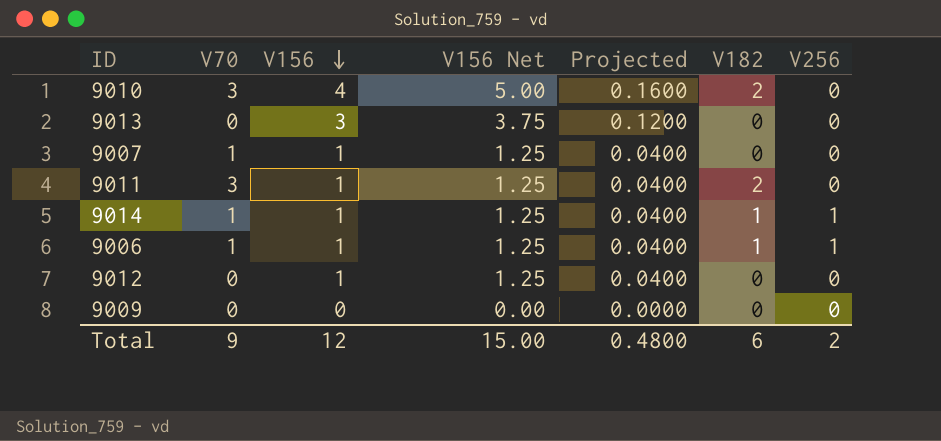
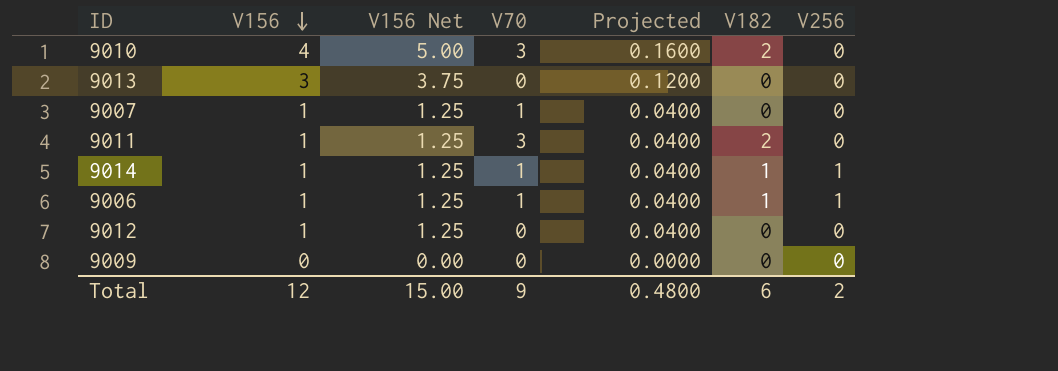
column V70 | position: 2 -> 4

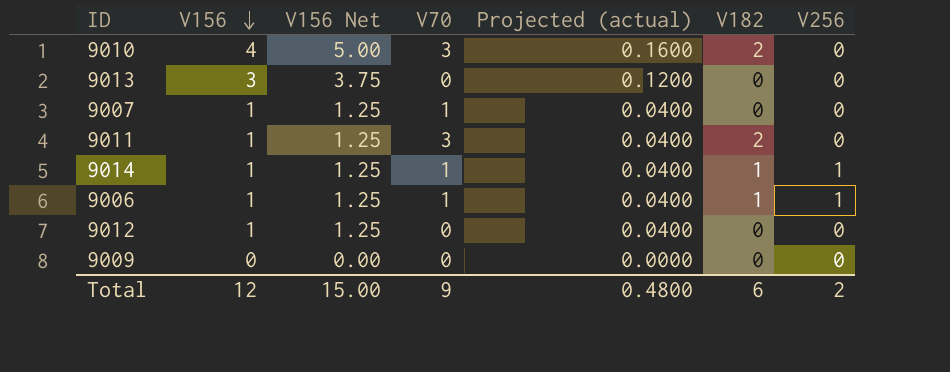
column name: Projected -> Projected (actual)

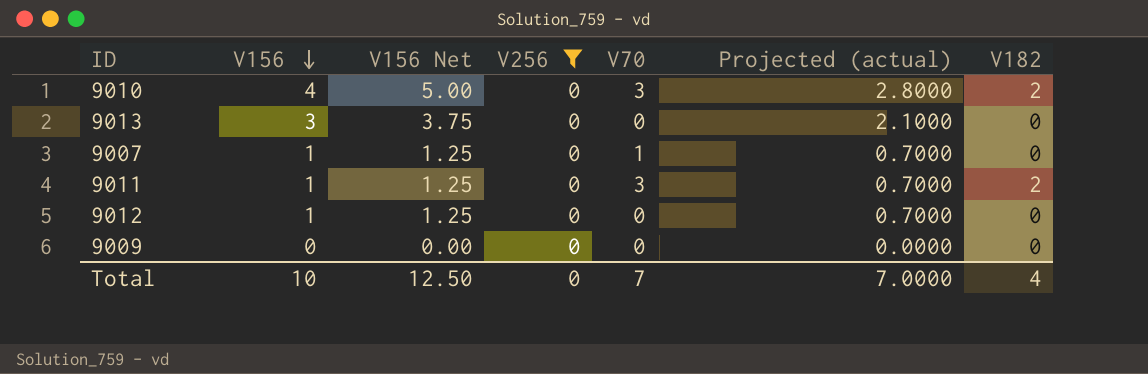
filter: none -> V256 = 0
column V256 | position: 7 -> 4
column Projected (actual) | formula: [V156] * 0.04 -> [V156] * 0.7
Total | V156: 12 -> 10
Total | V156 Net: 15.00 -> 12.50
Total | V256: 2 -> 0
Total | V70: 9 -> 7
Total | Projected (actual): 0.4800 -> 7.0000
Total | V182: 6 -> 4

